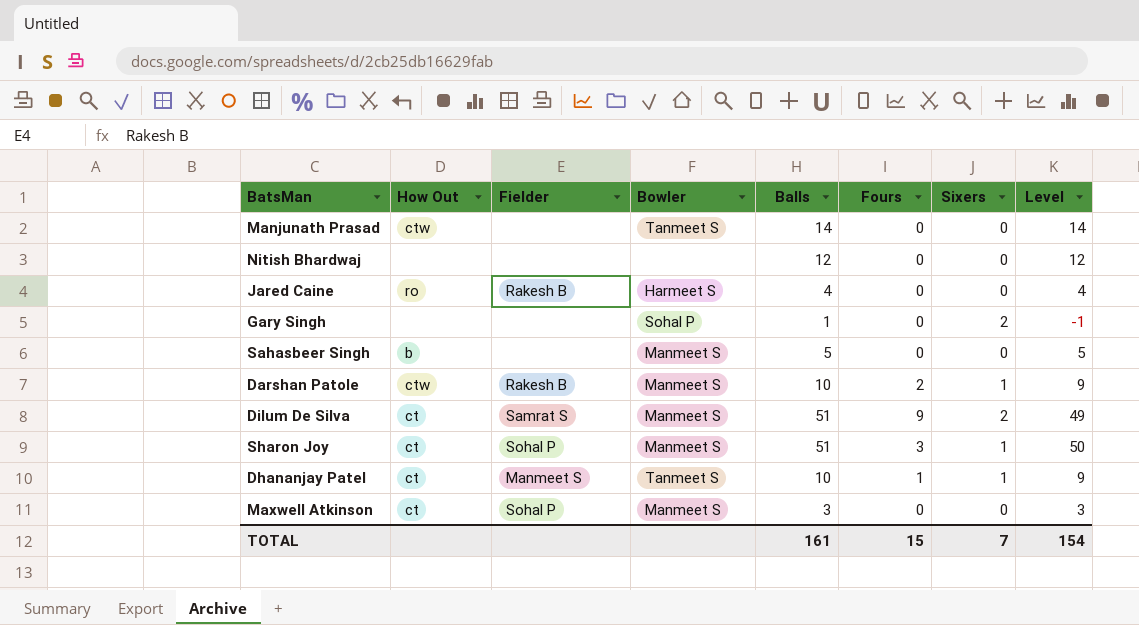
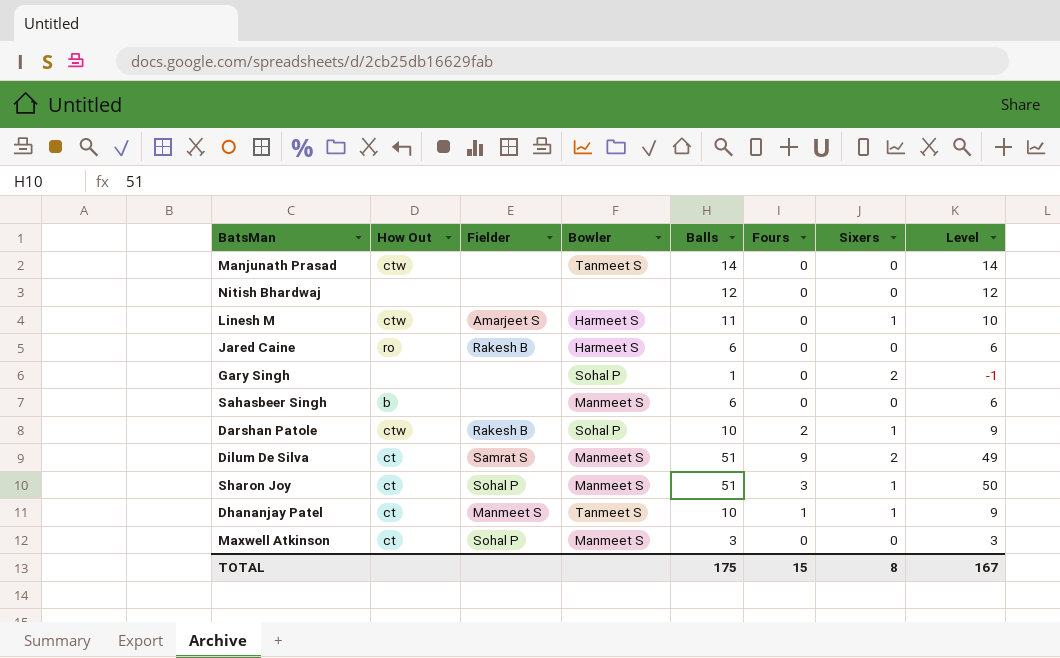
row Linesh M: none -> ctw | Amarjeet S | Harmeet S | 11 | 0 | 1 | 10
Jared Caine | Balls: 4 -> 6
Jared Caine | Level: 4 -> 6
Sahasbeer Singh | Balls: 5 -> 6
Sahasbeer Singh | Level: 5 -> 6
Darshan Patole | Bowler: Manmeet S -> Sohal P
TOTAL | Balls: 161 -> 175
TOTAL | Sixers: 7 -> 8
TOTAL | Level: 154 -> 167

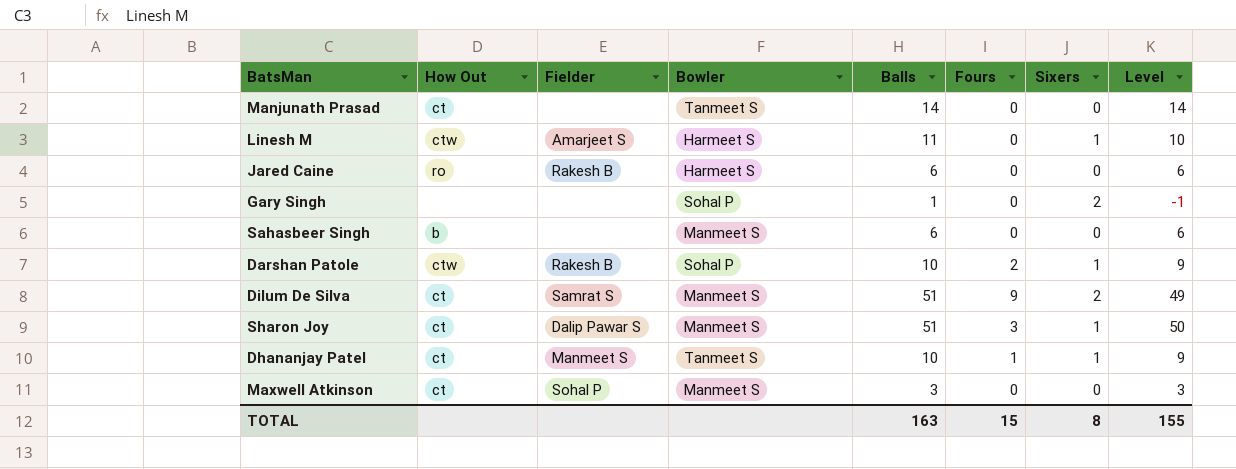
row Nitish Bhardwaj: none | none | none | 12 | 0 | 0 | 12 -> none
Manjunath Prasad | How Out: ctw -> ct
Sharon Joy | Fielder: Sohal P -> Dalip Pawar S
TOTAL | Balls: 175 -> 163
TOTAL | Level: 167 -> 155

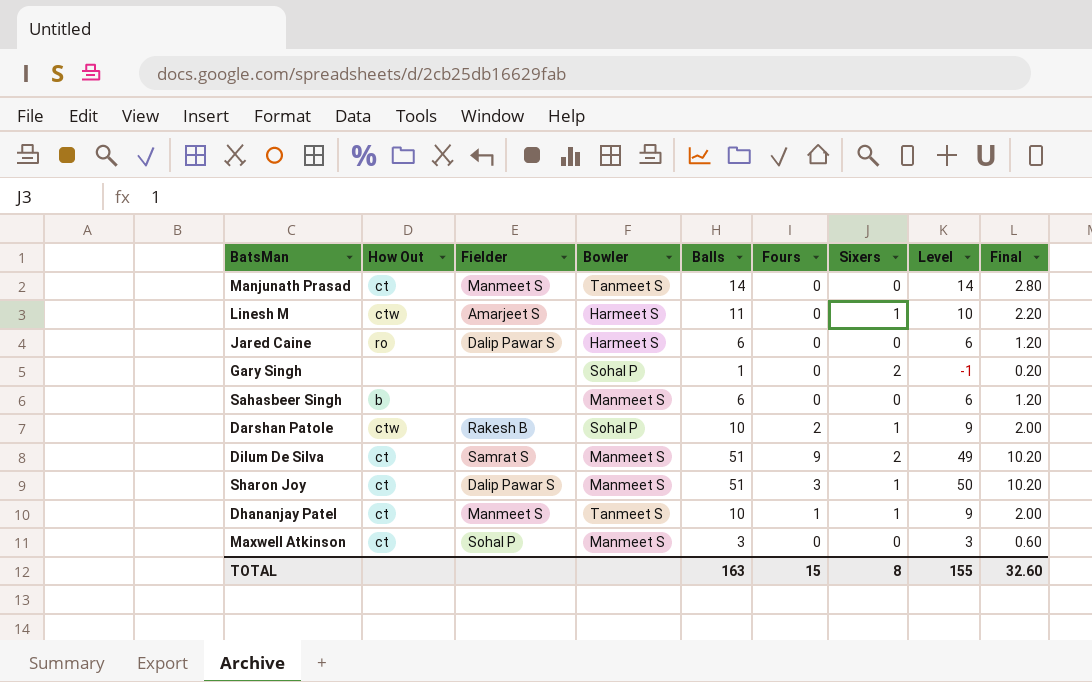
column Final | formula: none -> [Balls] * 0.2
Manjunath Prasad | Fielder: none -> Manmeet S
Jared Caine | Fielder: Rakesh B -> Dalip Pawar S

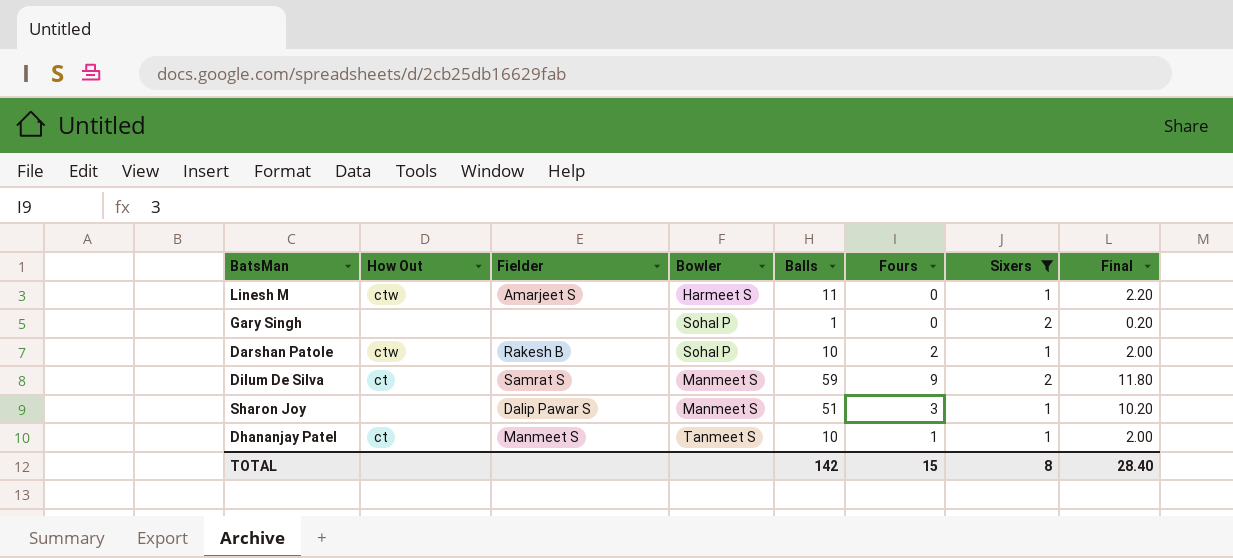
filter: none -> Sixers != 0
column Level | formula: [Balls] - [Sixers] -> none
Dilum De Silva | Balls: 51 -> 59
Dilum De Silva | Final: 10.20 -> 11.80
Sharon Joy | How Out: ct -> none
TOTAL | Balls: 163 -> 142
TOTAL | Final: 32.60 -> 28.40

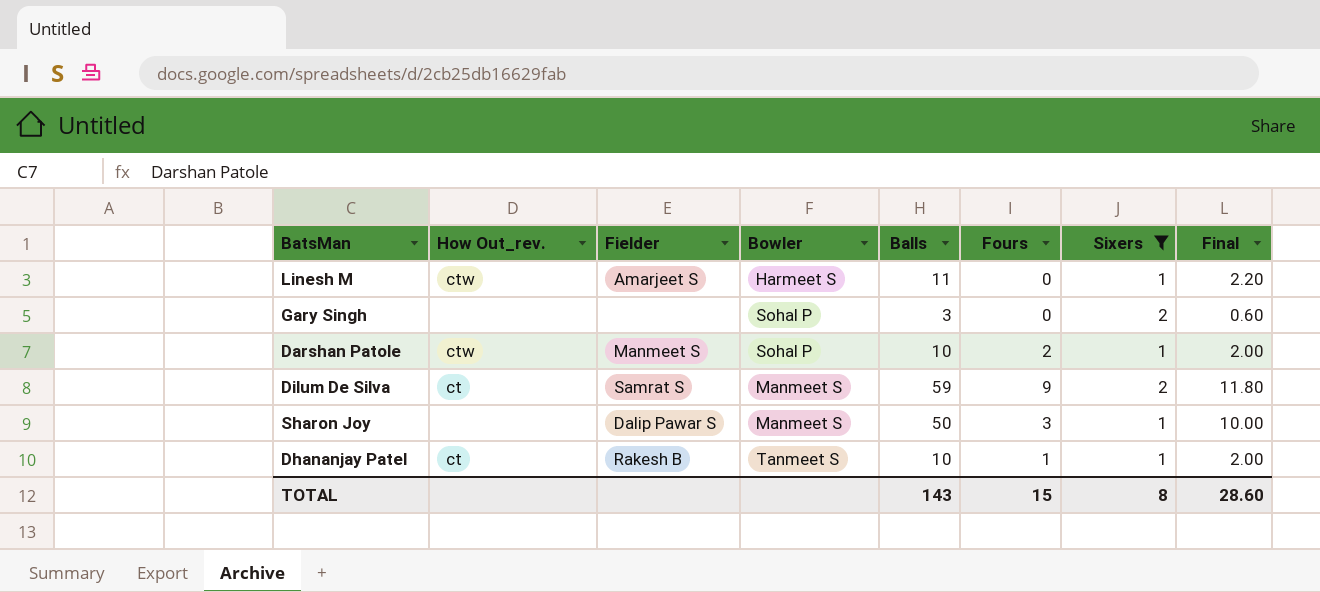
column name: How Out -> How Out_rev.
Gary Singh | Balls: 1 -> 3
Gary Singh | Final: 0.20 -> 0.60
Darshan Patole | Fielder: Rakesh B -> Manmeet S
Sharon Joy | Balls: 51 -> 50
Sharon Joy | Final: 10.20 -> 10.00
Dhananjay Patel | Fielder: Manmeet S -> Rakesh B
TOTAL | Balls: 142 -> 143
TOTAL | Final: 28.40 -> 28.60

